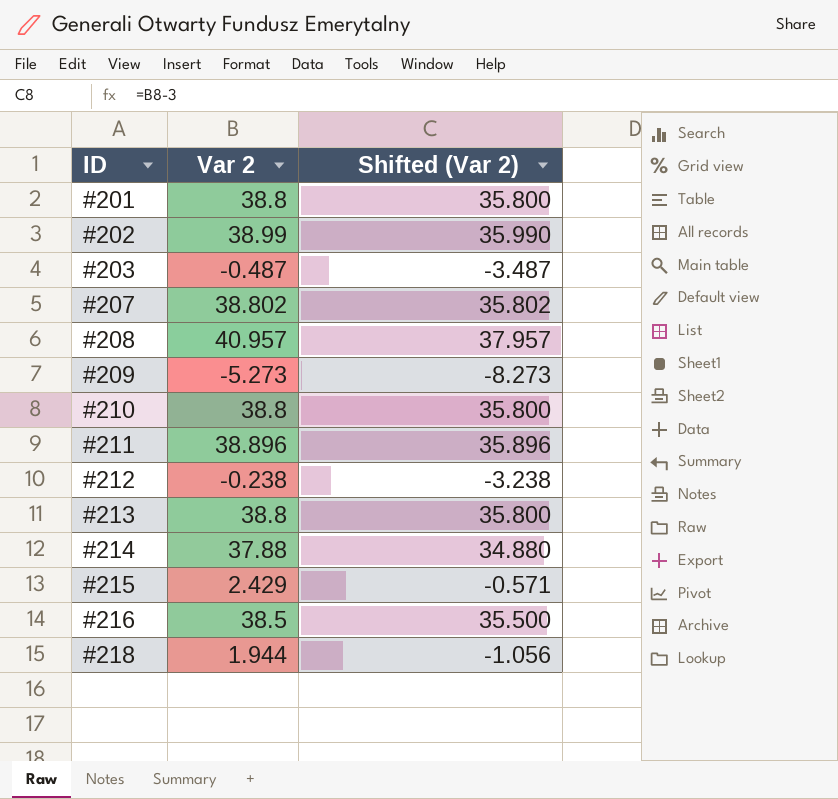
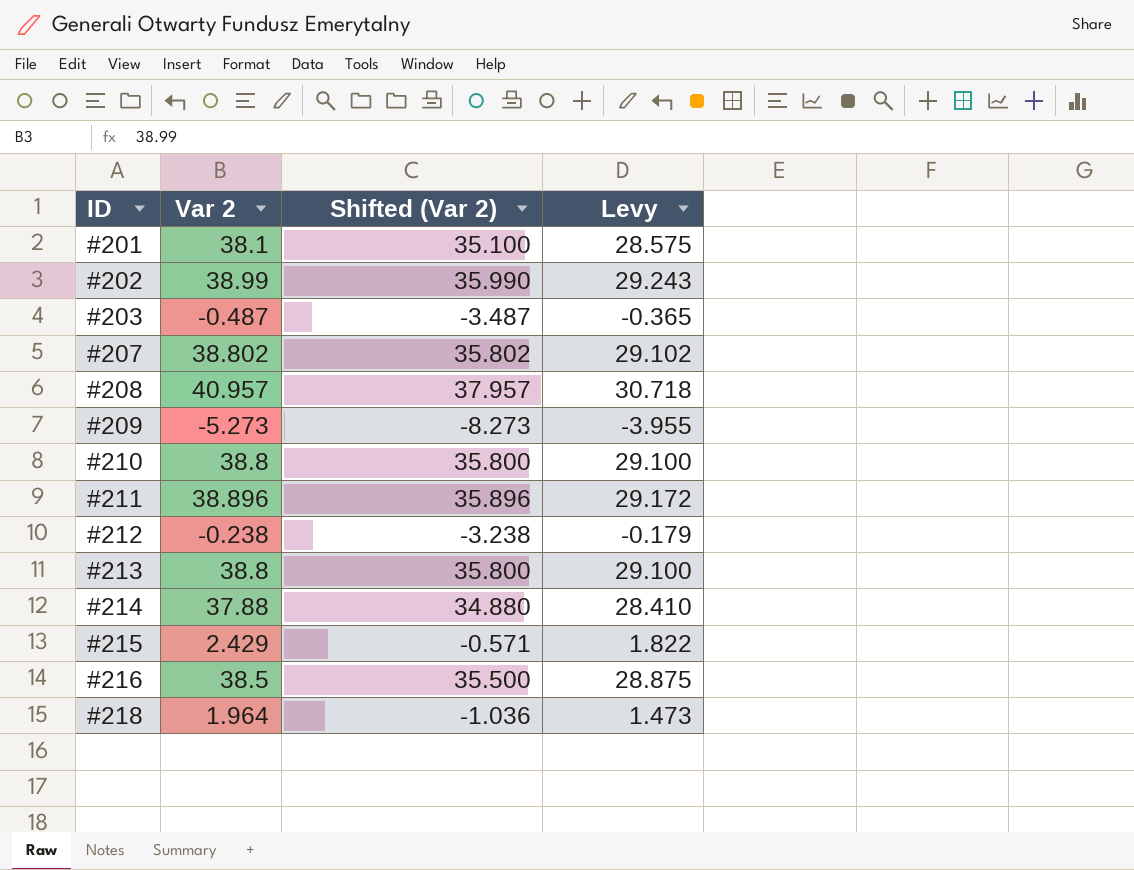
column Levy | formula: none -> [Var 2] * 0.75
#201 | Var 2: 38.8 -> 38.1
#201 | Shifted (Var 2): 35.800 -> 35.100
#218 | Var 2: 1.944 -> 1.964
#218 | Shifted (Var 2): -1.056 -> -1.036

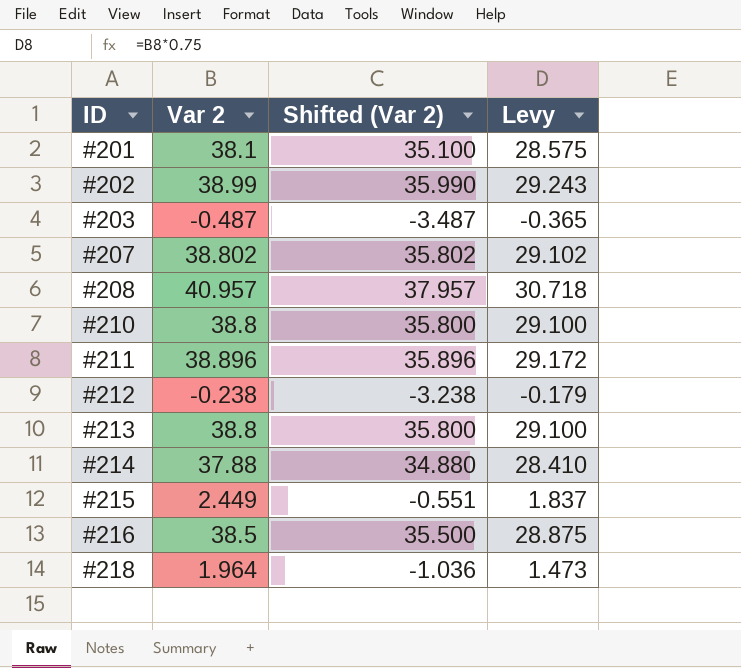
row #209: -5.273 | -8.273 | -3.955 -> none
#215 | Var 2: 2.429 -> 2.449
#215 | Shifted (Var 2): -0.571 -> -0.551
#215 | Levy: 1.822 -> 1.837

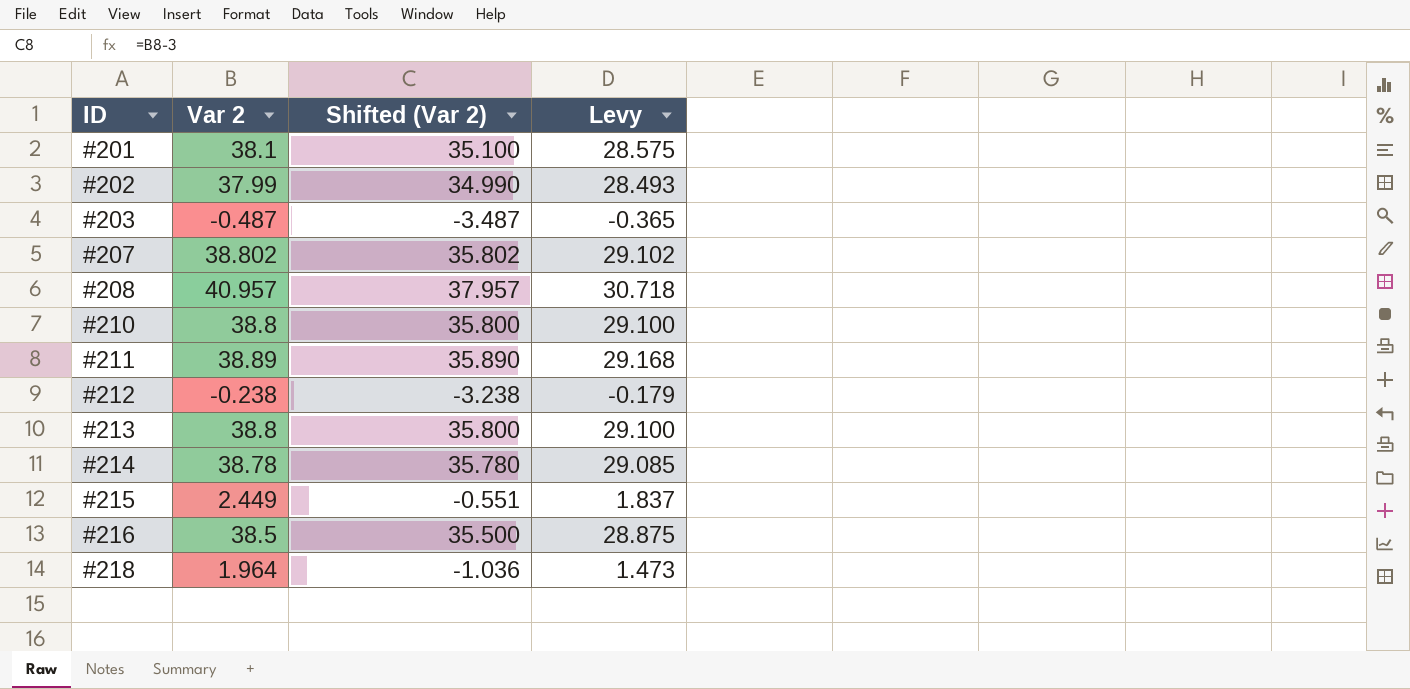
#202 | Var 2: 38.99 -> 37.99
#202 | Shifted (Var 2): 35.990 -> 34.990
#202 | Levy: 29.243 -> 28.493
#211 | Var 2: 38.896 -> 38.89
#211 | Shifted (Var 2): 35.896 -> 35.890
#211 | Levy: 29.172 -> 29.168
#214 | Var 2: 37.88 -> 38.78
#214 | Shifted (Var 2): 34.880 -> 35.780
#214 | Levy: 28.410 -> 29.085

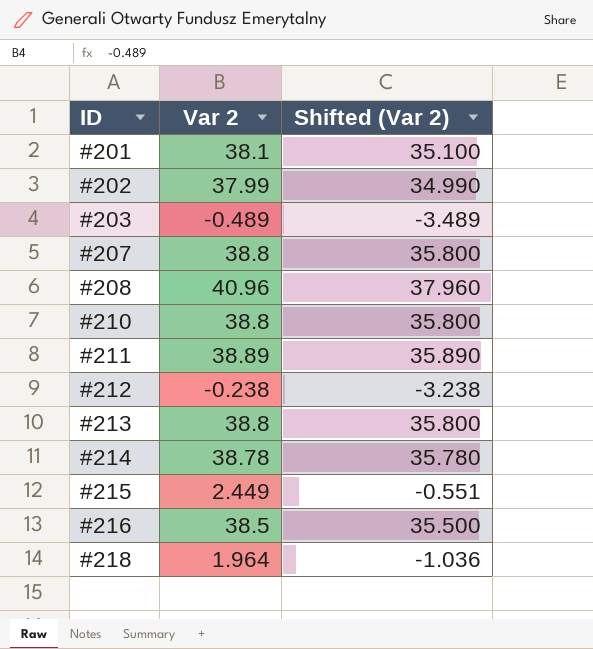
column Levy | formula: [Var 2] * 0.75 -> none
#203 | Var 2: -0.487 -> -0.489
#203 | Shifted (Var 2): -3.487 -> -3.489
#207 | Var 2: 38.802 -> 38.8
#207 | Shifted (Var 2): 35.802 -> 35.800
#208 | Var 2: 40.957 -> 40.96
#208 | Shifted (Var 2): 37.957 -> 37.960

